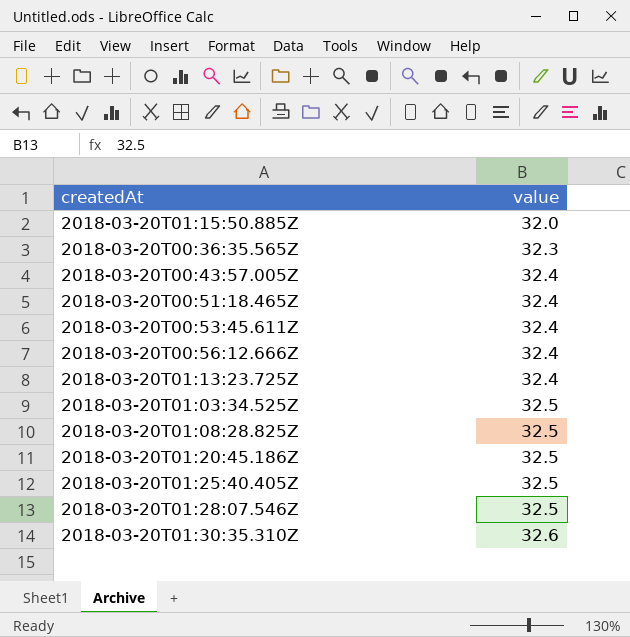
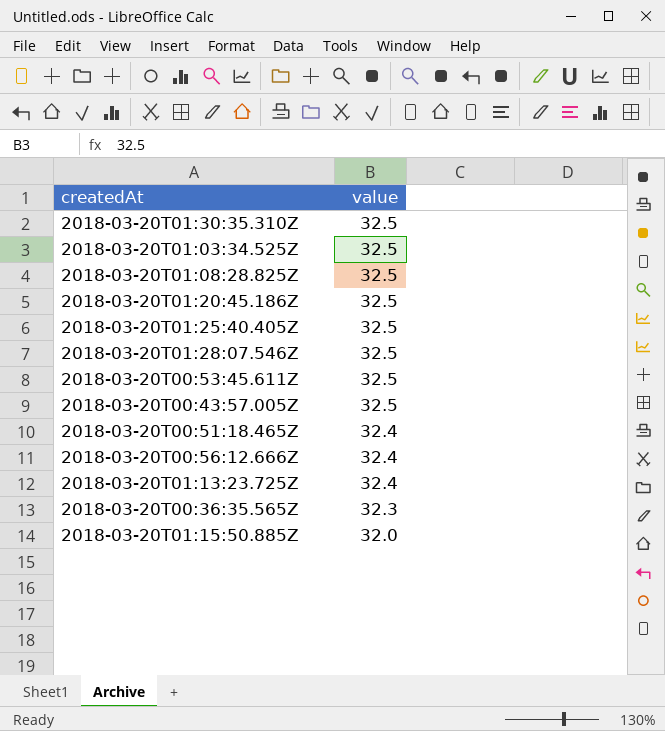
row order: value ascending -> value descending
2018-03-20T01:30:35.310Z | value: 32.6 -> 32.5
2018-03-20T00:53:45.611Z | value: 32.4 -> 32.5
2018-03-20T00:43:57.005Z | value: 32.4 -> 32.5

